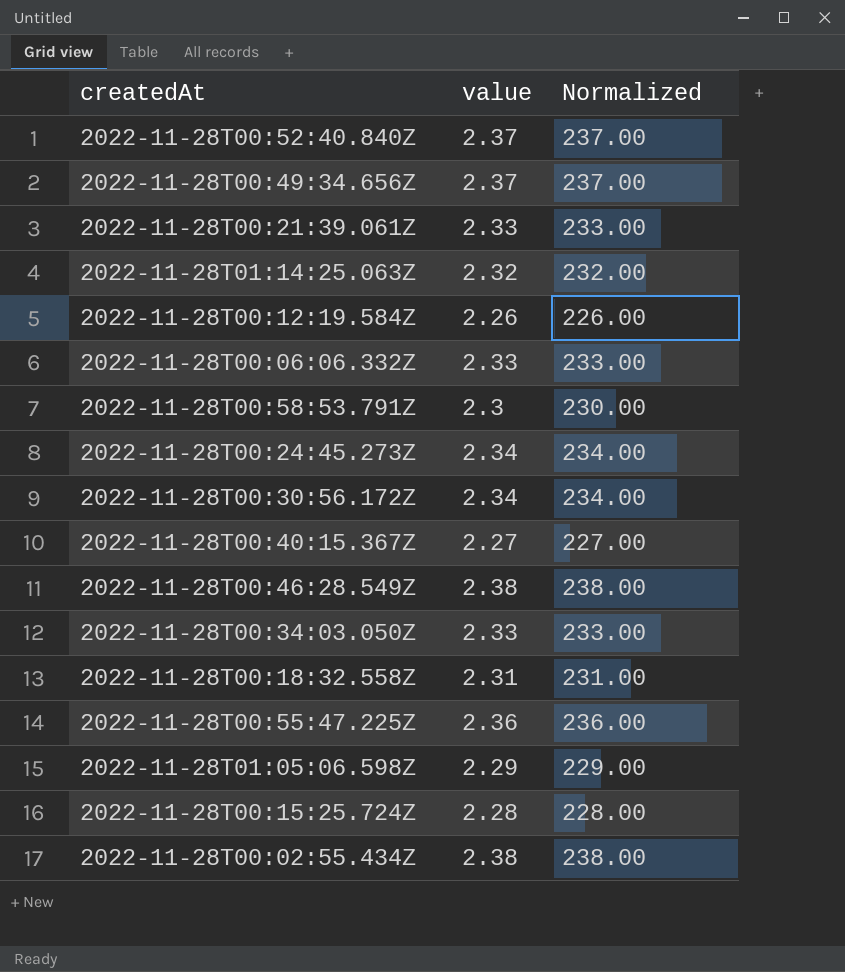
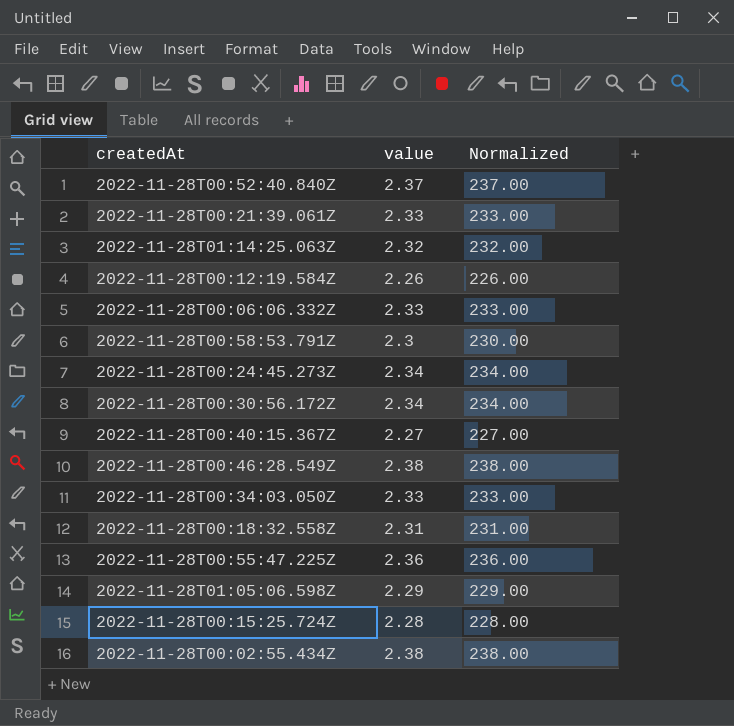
row 2022-11-28T00:49:34.656Z: 2.37 | 237.00 -> none

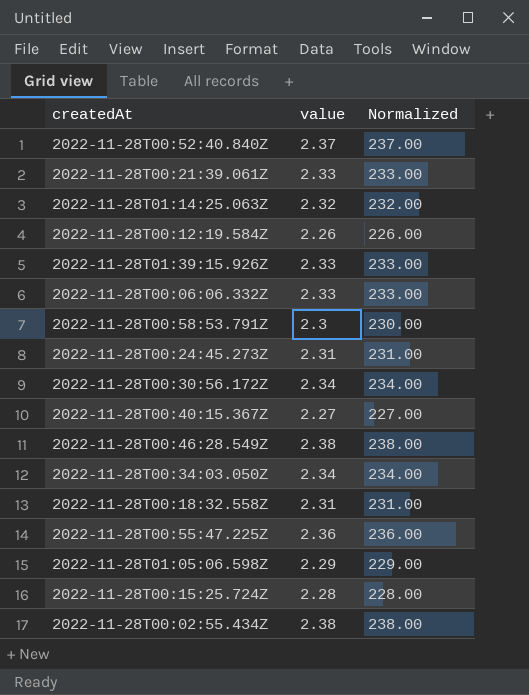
row 2022-11-28T01:39:15.926Z: none -> 2.33 | 233.00
2022-11-28T00:24:45.273Z | value: 2.34 -> 2.31
2022-11-28T00:24:45.273Z | Normalized: 234.00 -> 231.00
2022-11-28T00:34:03.050Z | value: 2.33 -> 2.34
2022-11-28T00:34:03.050Z | Normalized: 233.00 -> 234.00

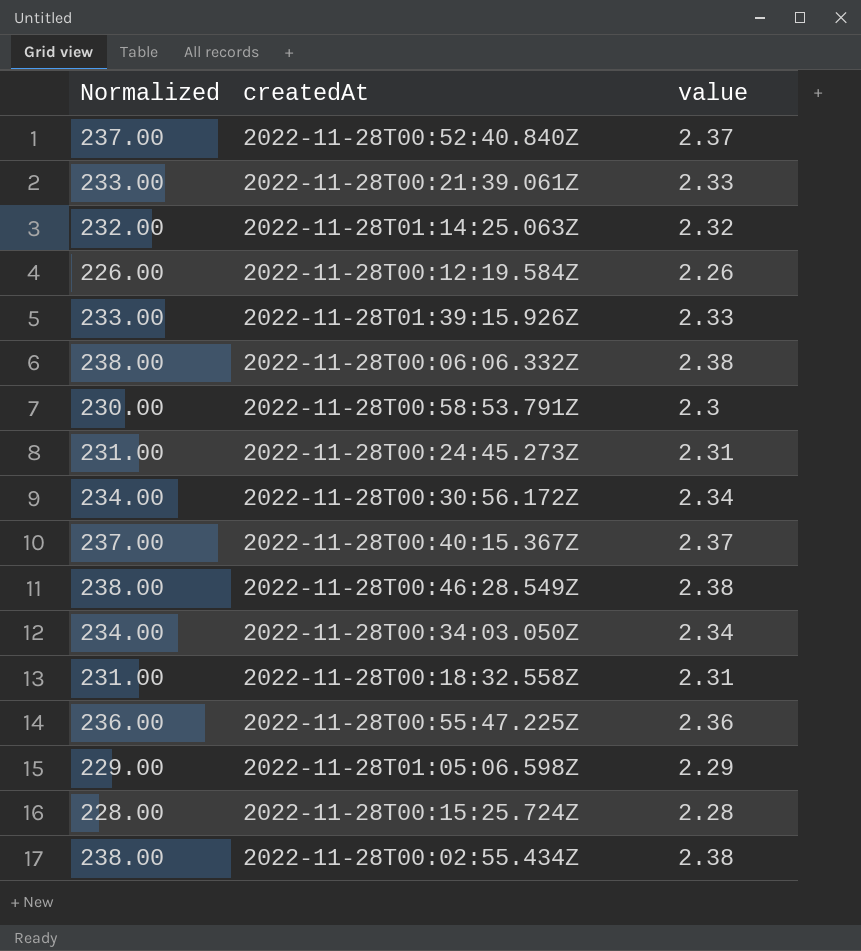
column Normalized | position: 3 -> 1
2022-11-28T00:06:06.332Z | Normalized: 233.00 -> 238.00
2022-11-28T00:06:06.332Z | value: 2.33 -> 2.38
2022-11-28T00:40:15.367Z | Normalized: 227.00 -> 237.00
2022-11-28T00:40:15.367Z | value: 2.27 -> 2.37

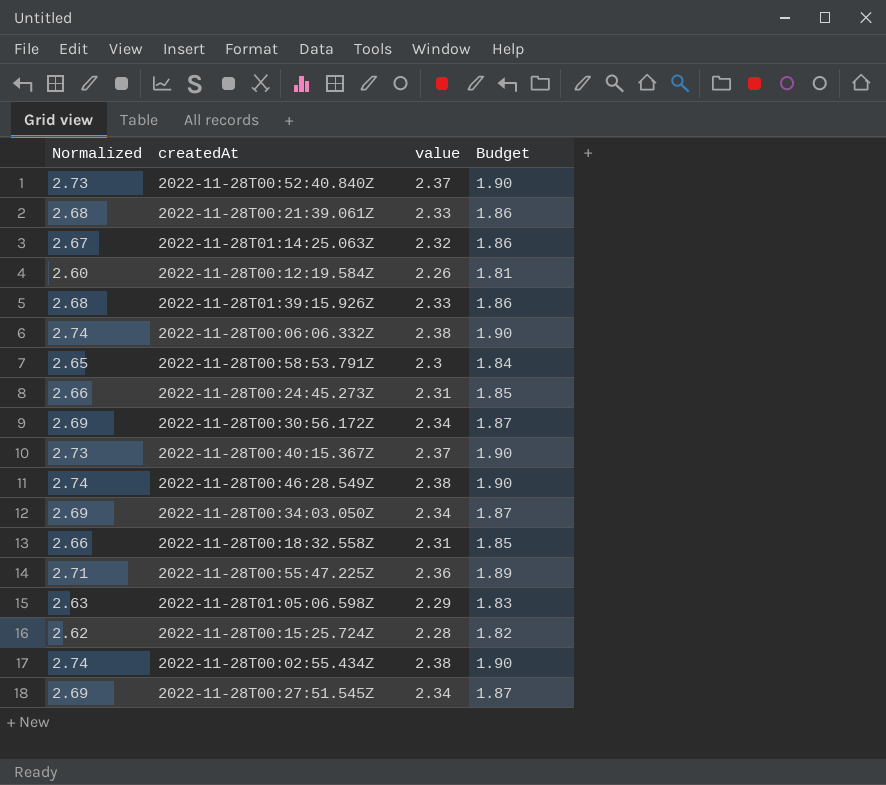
column Normalized | formula: [value] * 100 -> [value] * 1.15
column Budget | formula: none -> [value] * 0.8
row 2022-11-28T00:27:51.545Z: none -> 2.69 | 2.34 | 1.87

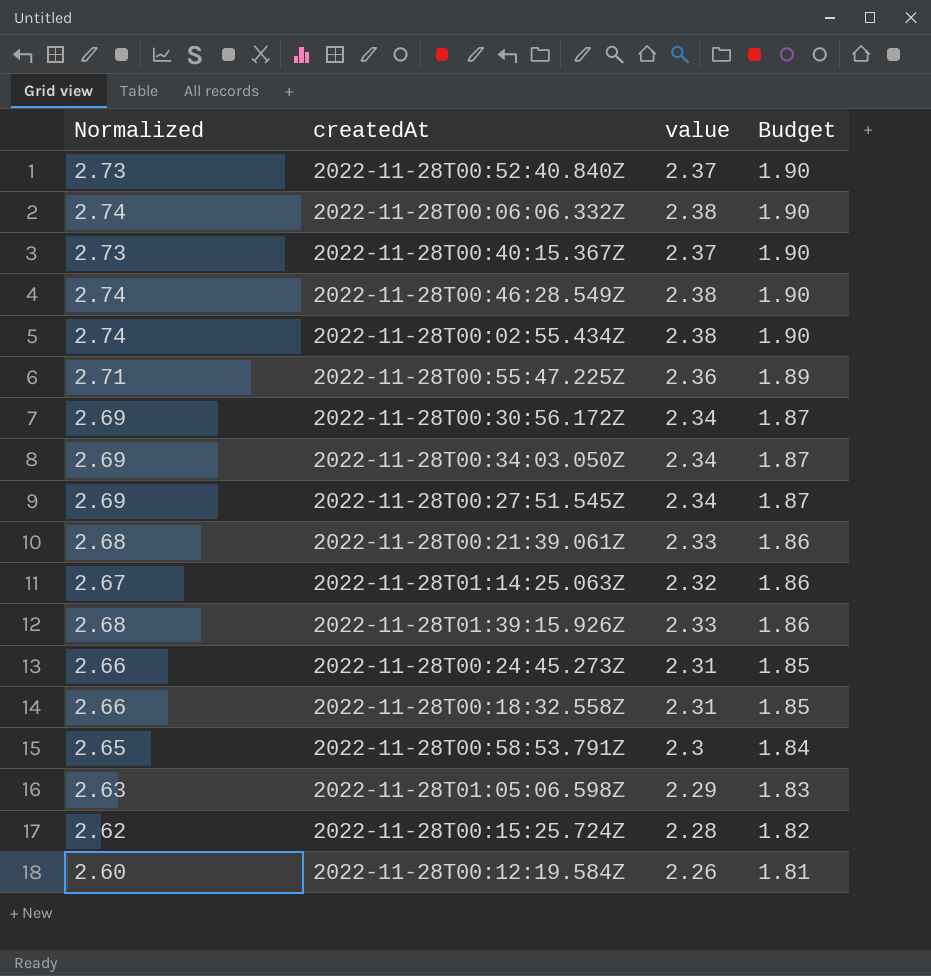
row order: none -> Budget descending

